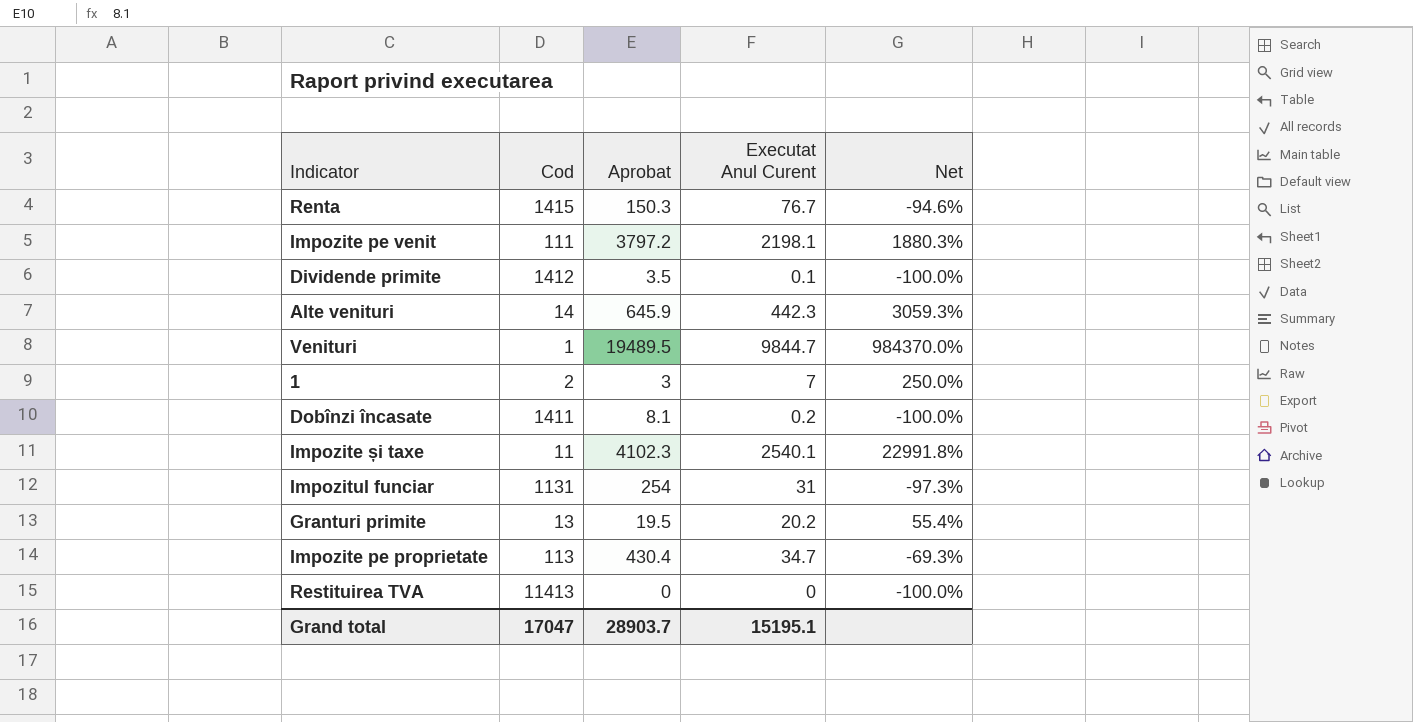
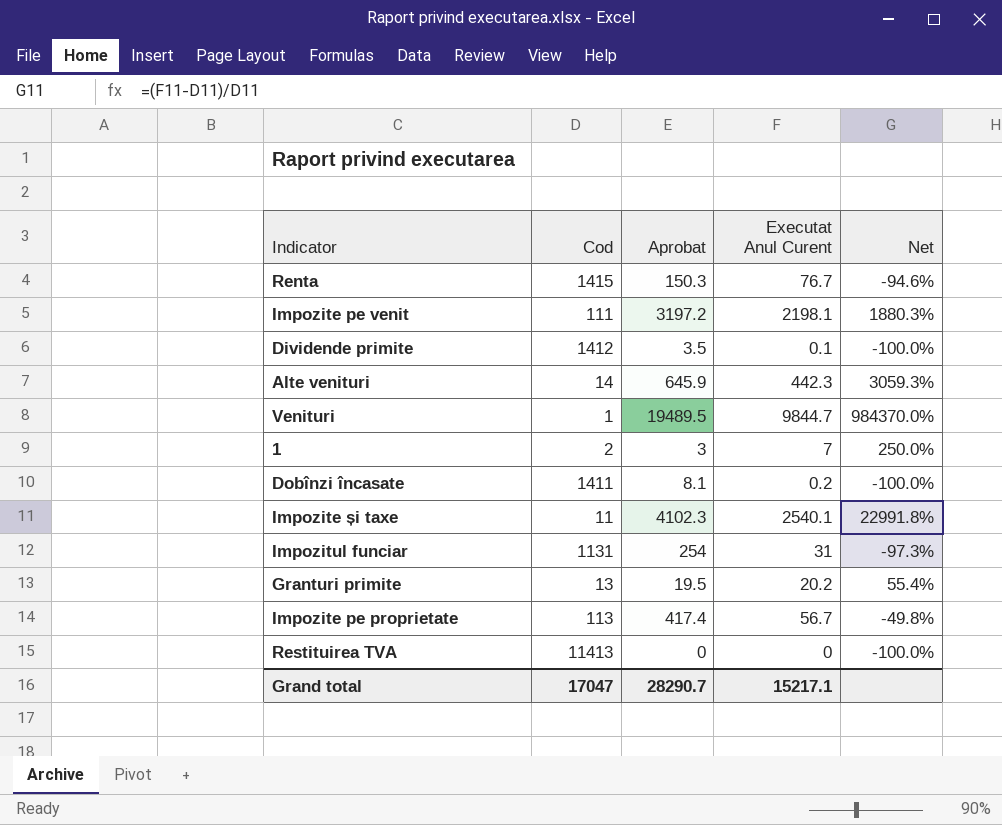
Impozite pe venit | Aprobat: 3797.2 -> 3197.2
Impozite pe proprietate | Aprobat: 430.4 -> 417.4
Impozite pe proprietate | Executat Anul Curent: 34.7 -> 56.7
Impozite pe proprietate | Net: -69.3% -> -49.8%
Grand total | Aprobat: 28903.7 -> 28290.7
Grand total | Executat Anul Curent: 15195.1 -> 15217.1

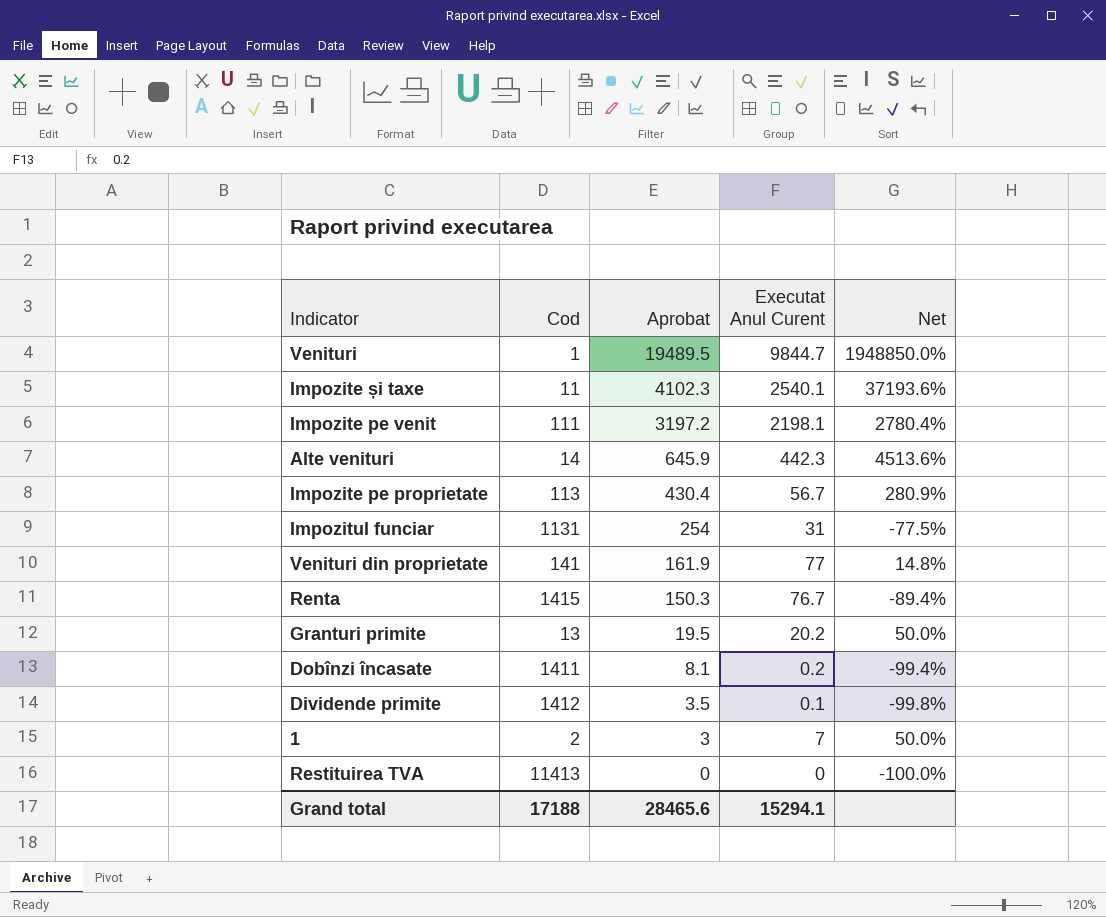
row order: none -> Aprobat descending
column Net | formula: ([Executat Anul Curent] - [Cod]) / [Cod] -> ([Aprobat] - [Cod]) / [Cod]
Impozite pe proprietate | Aprobat: 417.4 -> 430.4
row Venituri din proprietate: none -> 141 | 161.9 | 77 | 14.8%
Grand total | Cod: 17047 -> 17188
Grand total | Aprobat: 28290.7 -> 28465.6
Grand total | Executat Anul Curent: 15217.1 -> 15294.1

